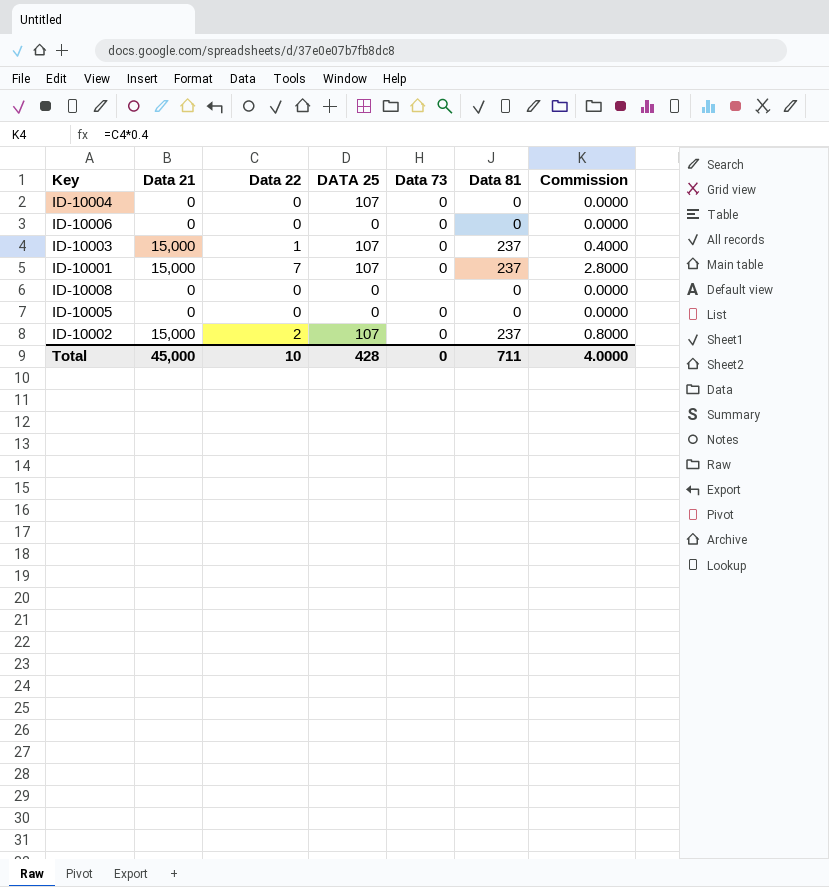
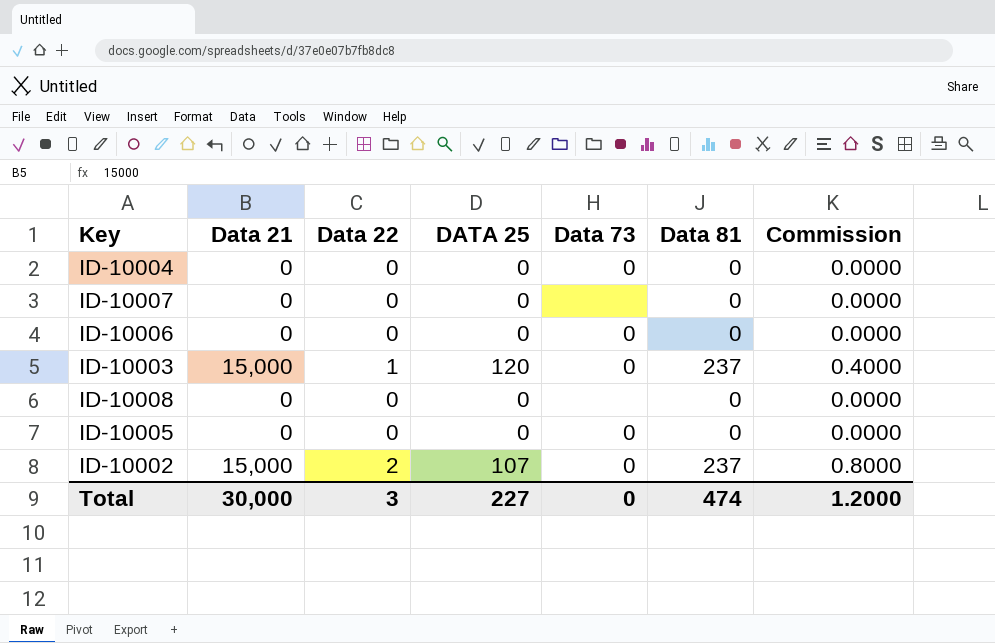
row ID-10001: 15,000 | 7 | 107 | 0 | 237 | 2.8000 -> none
ID-10004 | DATA 25: 107 -> 0
row ID-10007: none -> 0 | 0 | 0 | none | 0 | 0.0000
ID-10003 | DATA 25: 107 -> 120
Total | Data 21: 45,000 -> 30,000
Total | Data 22: 10 -> 3
Total | DATA 25: 428 -> 227
Total | Data 81: 711 -> 474
Total | Commission: 4.0000 -> 1.2000

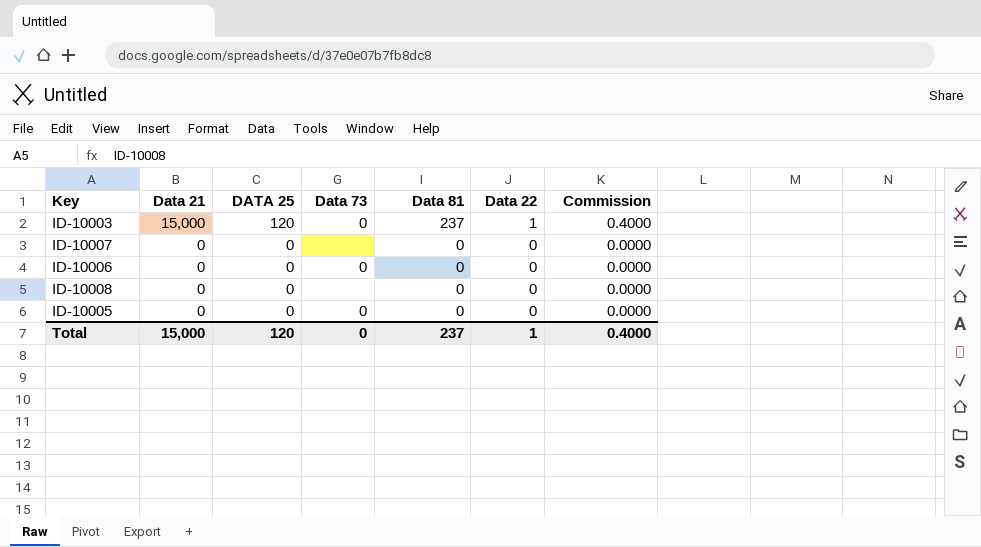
row order: none -> Data 21 descending
column Data 22 | position: 3 -> 6
row ID-10004: 0 | 0 | 0 | 0 | 0 | 0.0000 -> none
row ID-10002: 15,000 | 2 | 107 | 0 | 237 | 0.8000 -> none
Total | Data 21: 30,000 -> 15,000
Total | DATA 25: 227 -> 120
Total | Data 81: 474 -> 237
Total | Data 22: 3 -> 1
Total | Commission: 1.2000 -> 0.4000

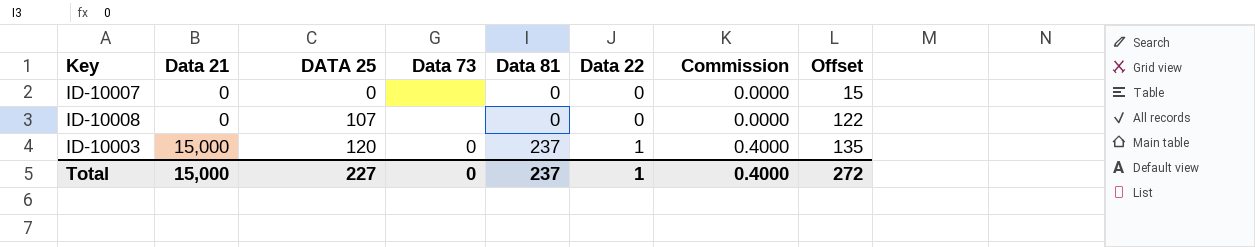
row order: Data 21 descending -> Data 21 ascending
column Offset | formula: none -> [DATA 25] + 15
row ID-10006: 0 | 0 | 0 | 0 | 0 | 0.0000 -> none
row ID-10005: 0 | 0 | 0 | 0 | 0 | 0.0000 -> none
ID-10008 | DATA 25: 0 -> 107
Total | DATA 25: 120 -> 227

